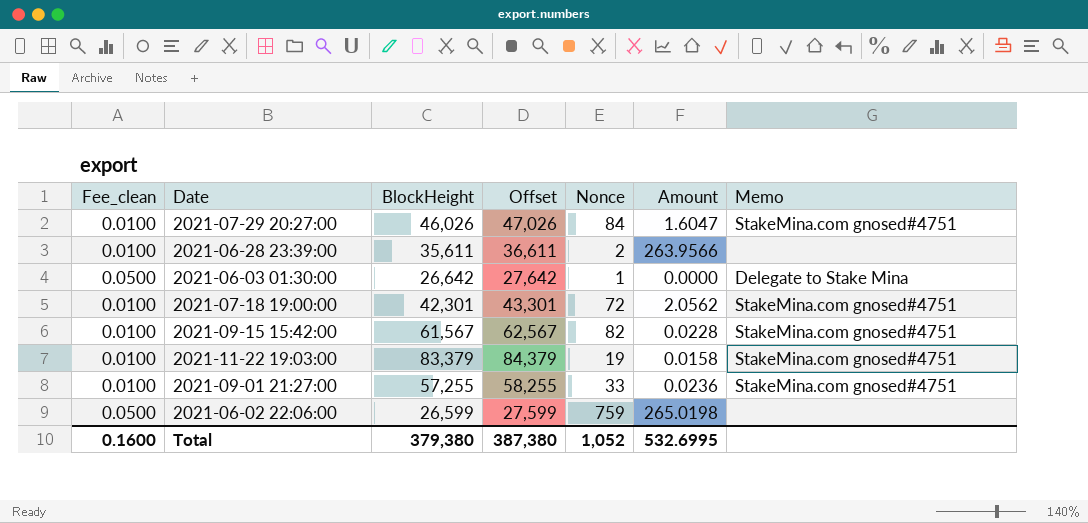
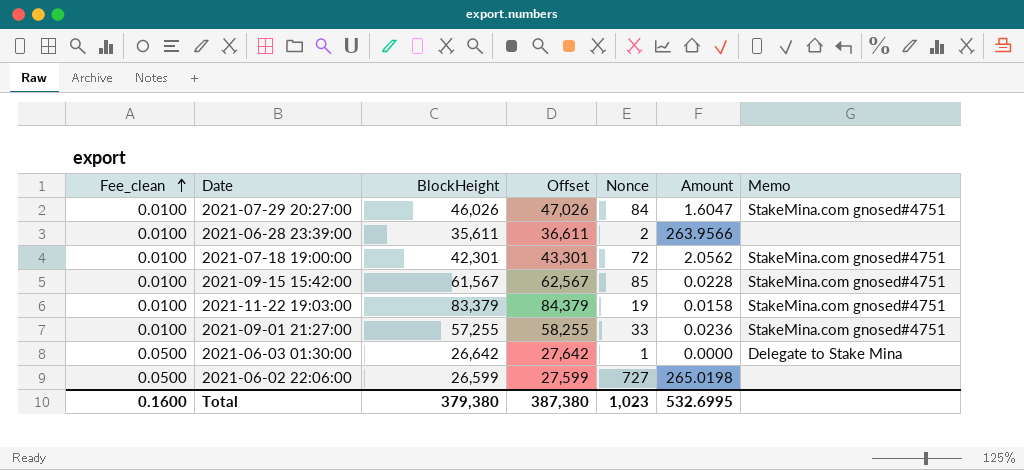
row order: none -> Fee_clean ascending
2021-09-15 15:42:00 | Nonce: 82 -> 85
2021-06-02 22:06:00 | Nonce: 759 -> 727
Total | Nonce: 1,052 -> 1,023

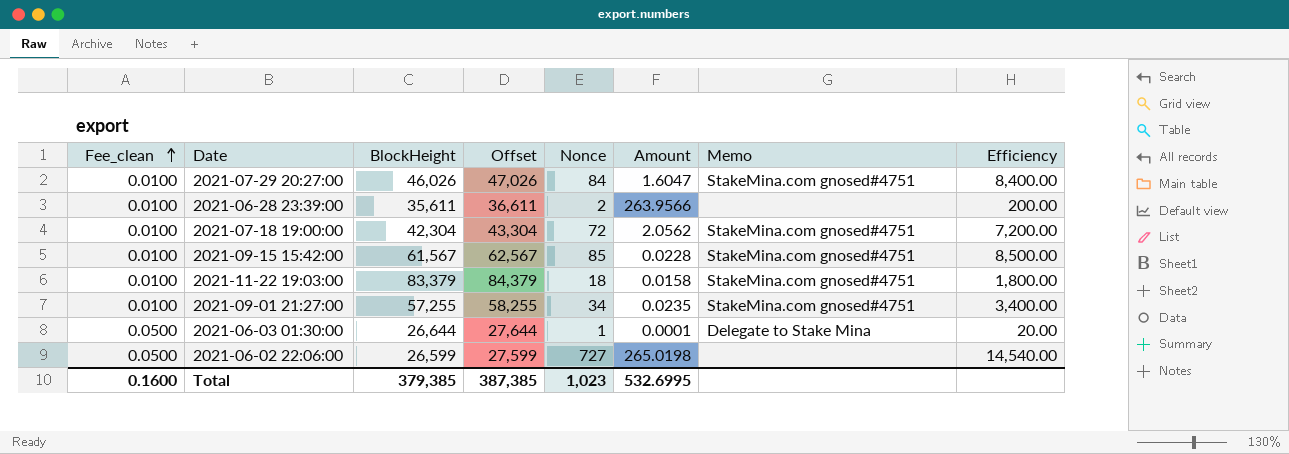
column Efficiency | formula: none -> [Nonce] / [Fee_clean]
2021-07-18 19:00:00 | BlockHeight: 42,301 -> 42,304
2021-07-18 19:00:00 | Offset: 43,301 -> 43,304
2021-11-22 19:03:00 | Nonce: 19 -> 18
2021-09-01 21:27:00 | Nonce: 33 -> 34
2021-09-01 21:27:00 | Amount: 0.0236 -> 0.0235
2021-06-03 01:30:00 | BlockHeight: 26,642 -> 26,644
2021-06-03 01:30:00 | Offset: 27,642 -> 27,644
2021-06-03 01:30:00 | Amount: 0.0000 -> 0.0001
Total | BlockHeight: 379,380 -> 379,385
Total | Offset: 387,380 -> 387,385

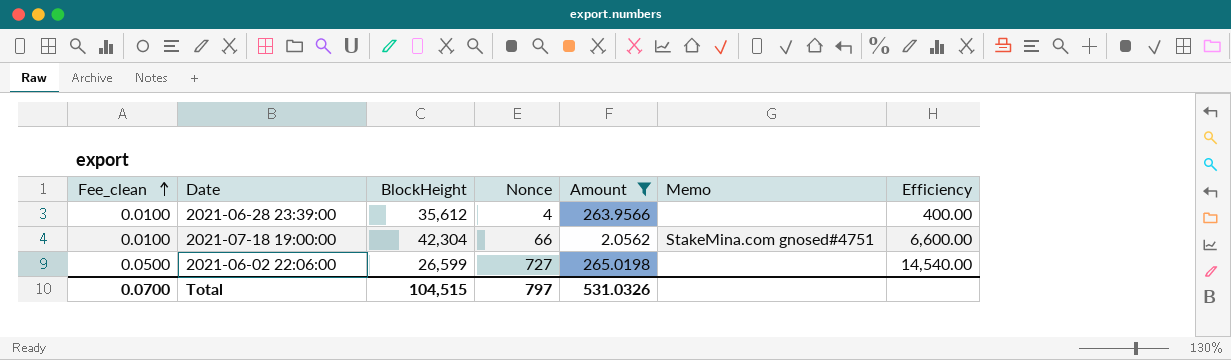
filter: none -> Amount >= 2.0562
column Offset | formula: [BlockHeight] + 1000 -> none
2021-06-28 23:39:00 | BlockHeight: 35,611 -> 35,612
2021-06-28 23:39:00 | Nonce: 2 -> 4
2021-06-28 23:39:00 | Efficiency: 200.00 -> 400.00
2021-07-18 19:00:00 | Nonce: 72 -> 66
2021-07-18 19:00:00 | Efficiency: 7,200.00 -> 6,600.00
Total | Fee_clean: 0.1600 -> 0.0700
Total | BlockHeight: 379,385 -> 104,515
Total | Nonce: 1,023 -> 797
Total | Amount: 532.6995 -> 531.0326

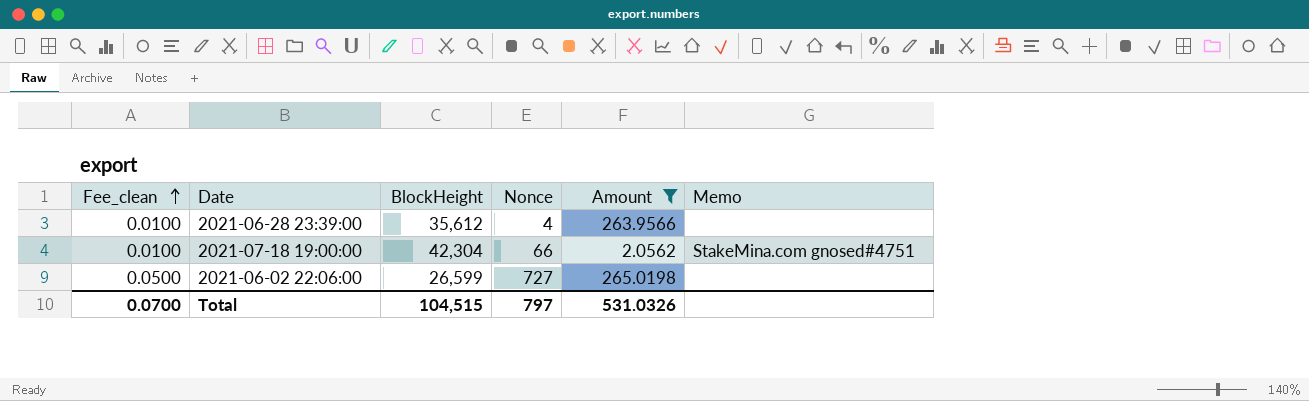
column Efficiency | formula: [Nonce] / [Fee_clean] -> none

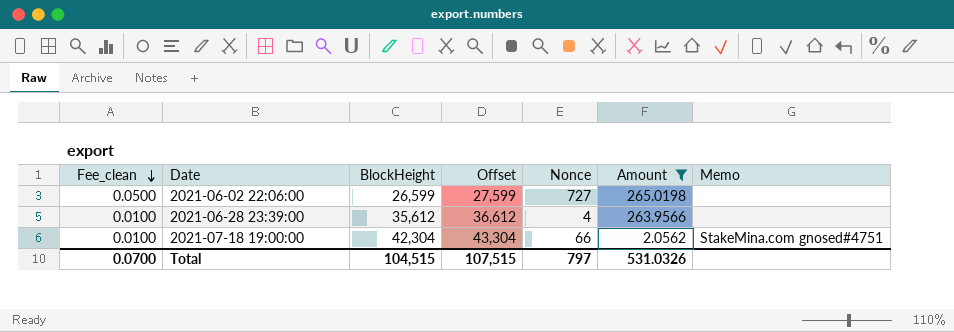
row order: Fee_clean ascending -> Fee_clean descending
column Offset | formula: none -> [BlockHeight] + 1000

